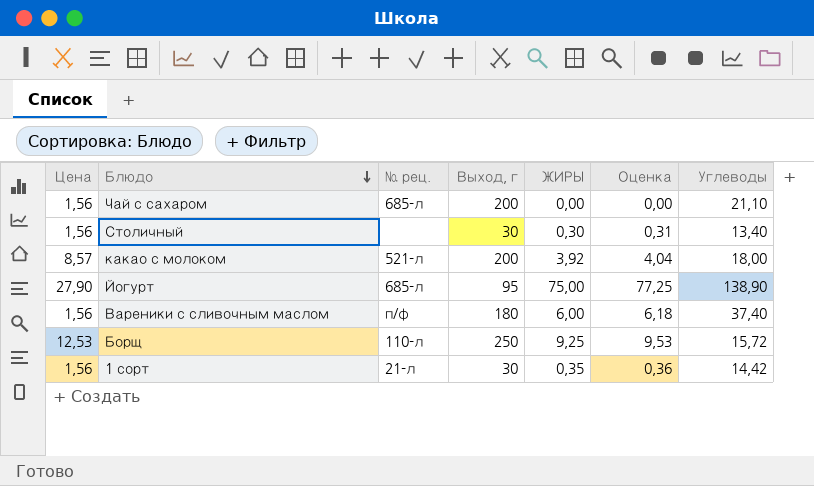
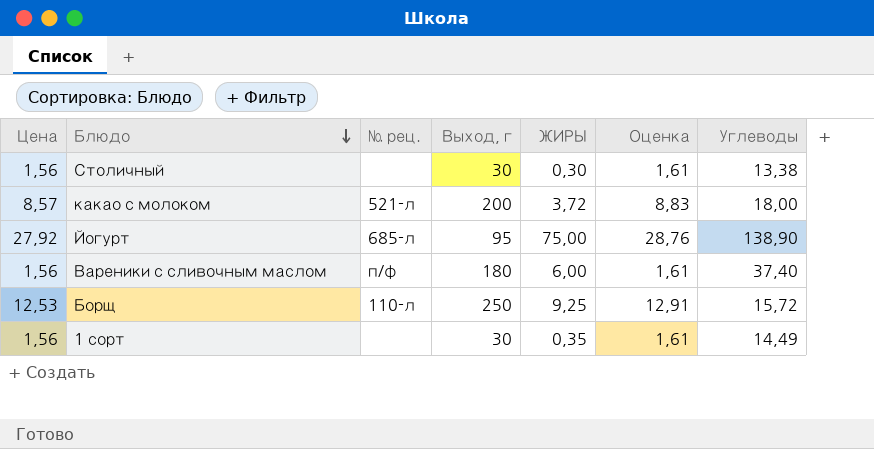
column Оценка | formula: [ЖИРЫ] * 1,03 -> [Цена] * 1,03
row Чай с сахаром: 1,56 | 685-л | 200 | 0,00 | 0,00 | 21,10 -> none
Столичный | Углеводы: 13,40 -> 13,38
какао с молоком | ЖИРЫ: 3,92 -> 3,72
Йогурт | Цена: 27,90 -> 27,92
1 сорт | № рец.: 21-л -> none
1 сорт | Углеводы: 14,42 -> 14,49

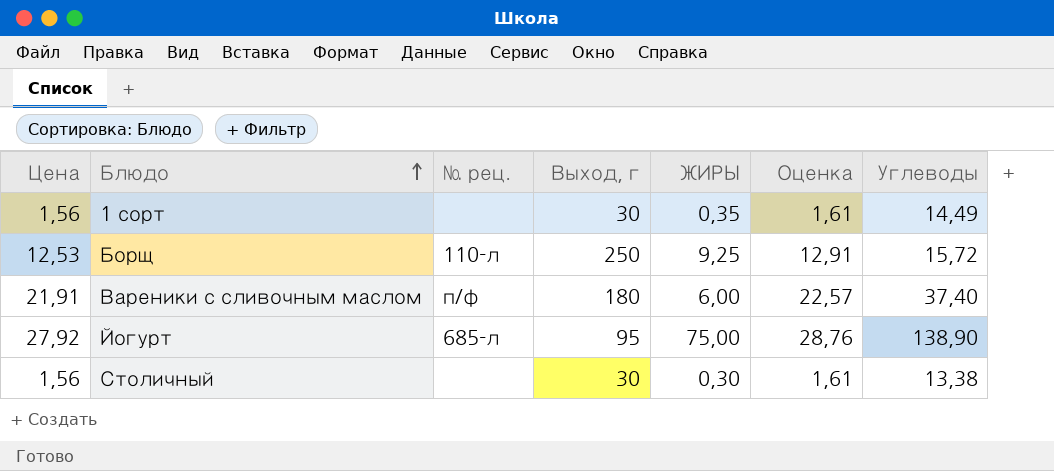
row order: Блюдо descending -> Блюдо ascending
row какао с молоком: 8,57 | 521-л | 200 | 3,72 | 8,83 | 18,00 -> none
Вареники с сливочным маслом | Цена: 1,56 -> 21,91
Вареники с сливочным маслом | Оценка: 1,61 -> 22,57

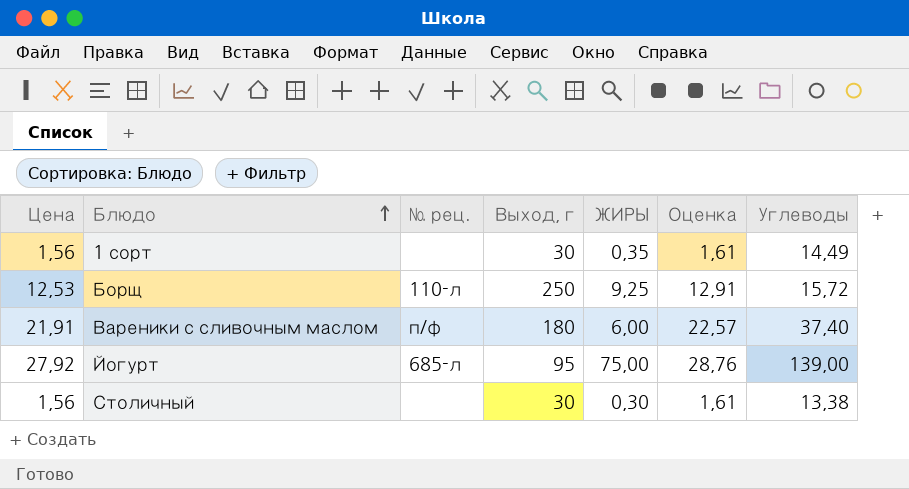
Йогурт | Углеводы: 138,90 -> 139,00

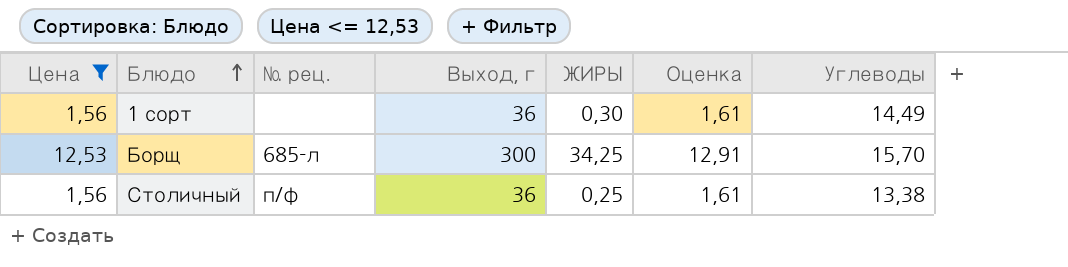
filter: none -> Цена <= 12,53
1 сорт | Выход, г: 30 -> 36
1 сорт | ЖИРЫ: 0,35 -> 0,30
Борщ | № рец.: 110-л -> 685-л
Борщ | Выход, г: 250 -> 300
Борщ | ЖИРЫ: 9,25 -> 34,25
Борщ | Углеводы: 15,72 -> 15,70
Столичный | № рец.: none -> п/ф
Столичный | Выход, г: 30 -> 36
Столичный | ЖИРЫ: 0,30 -> 0,25

